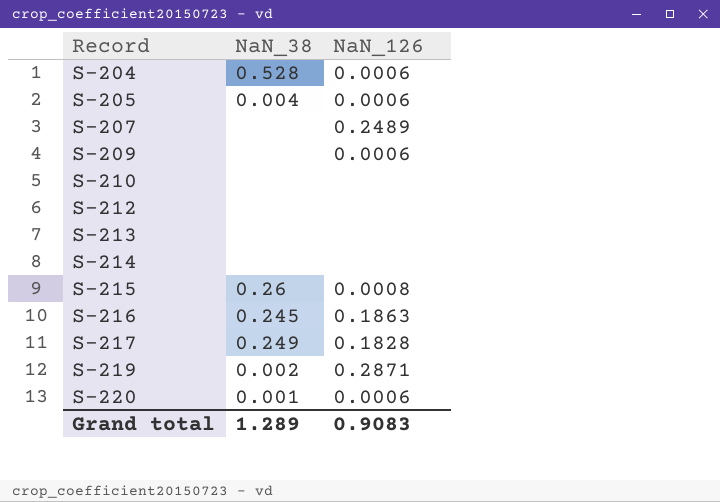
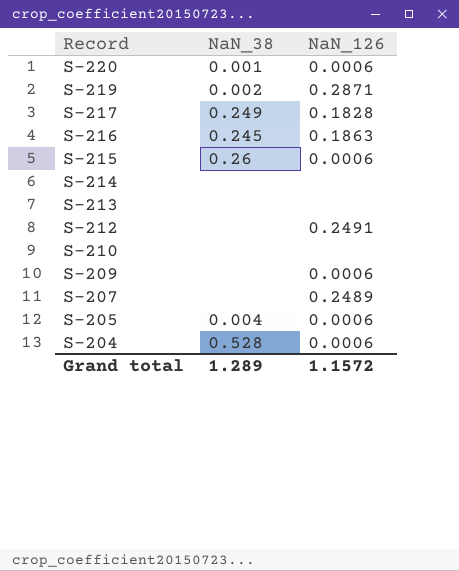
row order: Record ascending -> Record descending
S-215 | NaN_126: 0.0008 -> 0.0006
S-212 | NaN_126: none -> 0.2491
Grand total | NaN_126: 0.9083 -> 1.1572

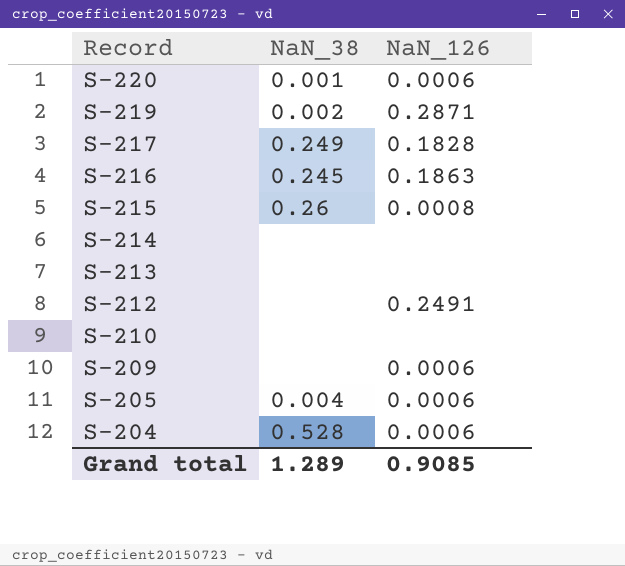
row S-207: none | 0.2489 -> none
S-215 | NaN_126: 0.0006 -> 0.0008
Grand total | NaN_126: 1.1572 -> 0.9085

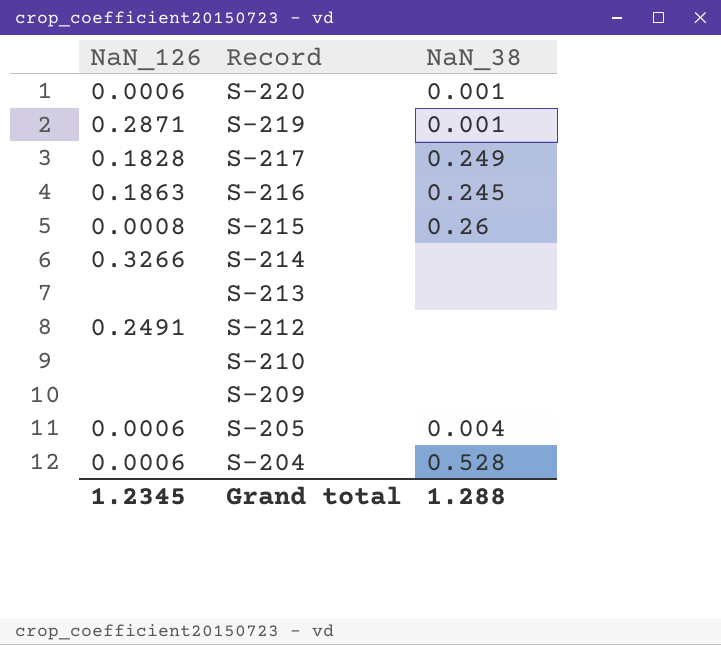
column NaN_126 | position: 3 -> 1
S-219 | NaN_38: 0.002 -> 0.001
S-214 | NaN_126: none -> 0.3266
S-209 | NaN_126: 0.0006 -> none
Grand total | NaN_126: 0.9085 -> 1.2345
Grand total | NaN_38: 1.289 -> 1.288

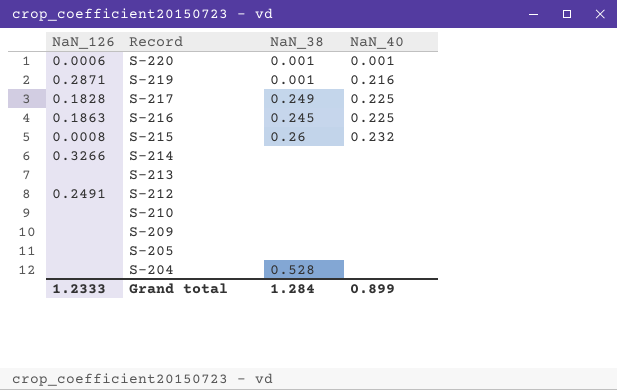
column NaN_40 | position: none -> 4
S-205 | NaN_126: 0.0006 -> none
S-205 | NaN_38: 0.004 -> none
S-204 | NaN_126: 0.0006 -> none
Grand total | NaN_126: 1.2345 -> 1.2333
Grand total | NaN_38: 1.288 -> 1.284

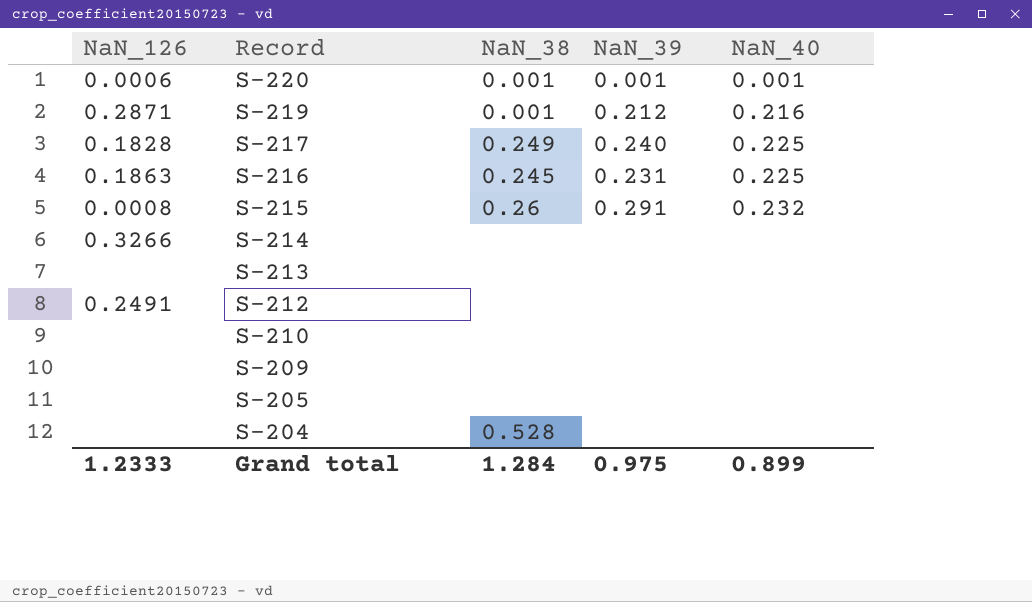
column NaN_39 | position: none -> 4

